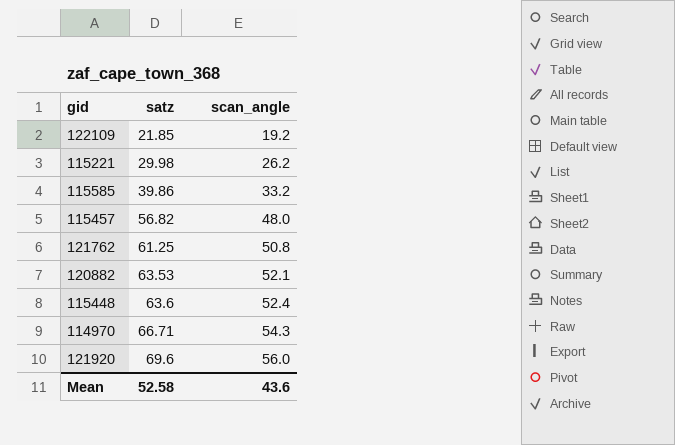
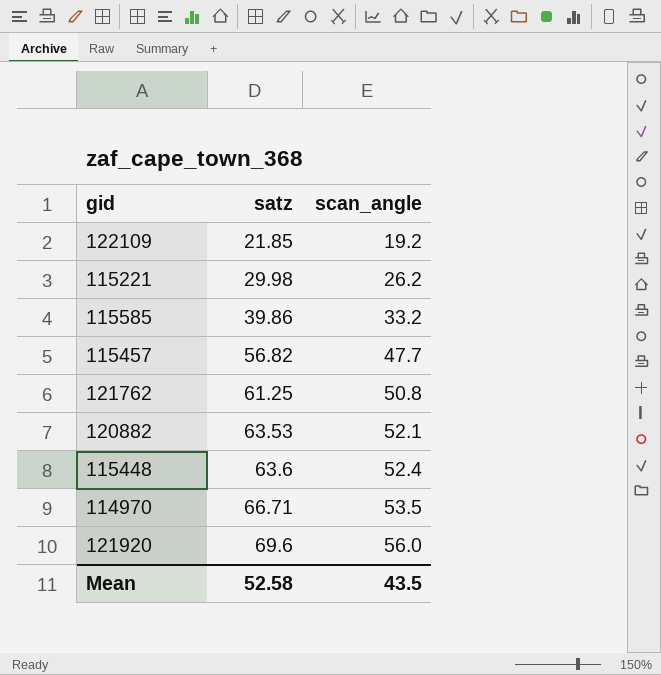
115457 | scan_angle: 48.0 -> 47.7
114970 | scan_angle: 54.3 -> 53.5
Mean | scan_angle: 43.6 -> 43.5

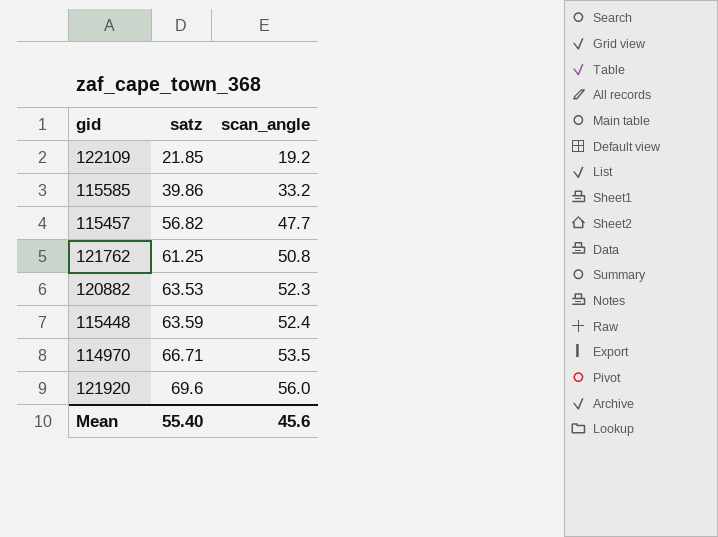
row 115221: 29.98 | 26.2 -> none
120882 | scan_angle: 52.1 -> 52.3
115448 | satz: 63.6 -> 63.59
Mean | satz: 52.58 -> 55.40
Mean | scan_angle: 43.5 -> 45.6

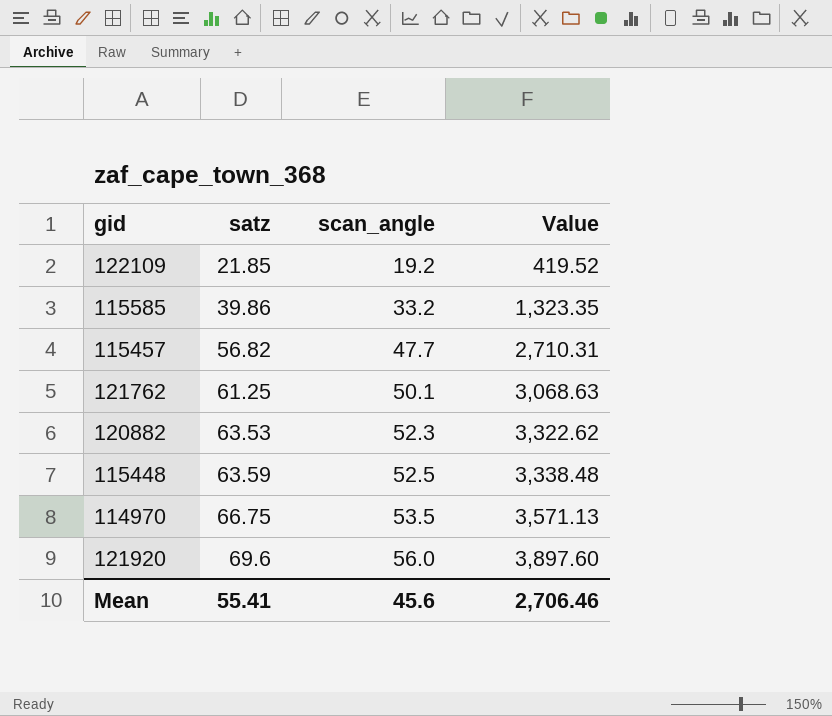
column Value | formula: none -> [satz] * [scan_angle]
121762 | scan_angle: 50.8 -> 50.1
115448 | scan_angle: 52.4 -> 52.5
114970 | satz: 66.71 -> 66.75
Mean | satz: 55.40 -> 55.41

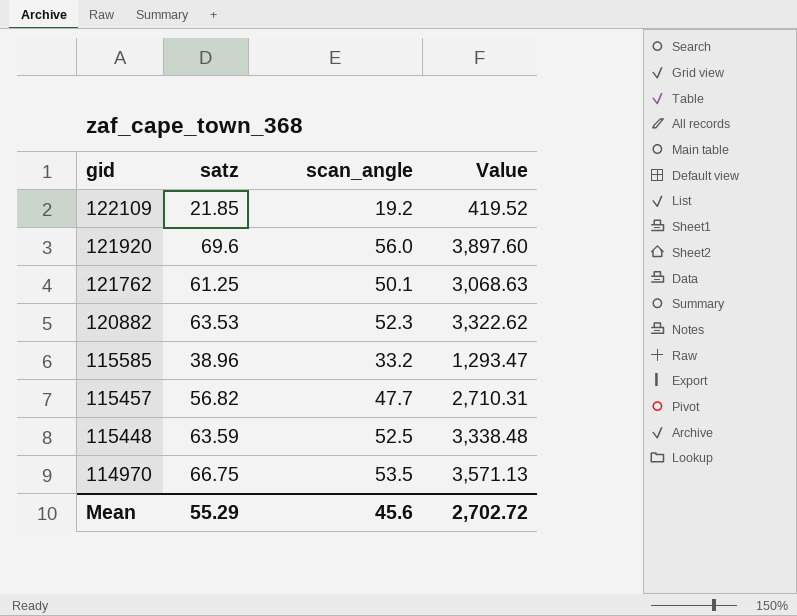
row order: satz ascending -> gid descending
115585 | satz: 39.86 -> 38.96
115585 | Value: 1,323.35 -> 1,293.47
Mean | satz: 55.41 -> 55.29
Mean | Value: 2,706.46 -> 2,702.72

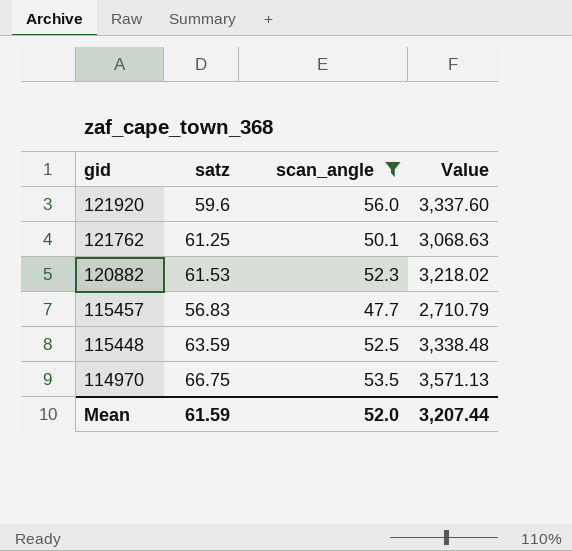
filter: none -> scan_angle >= 47.7
121920 | satz: 69.6 -> 59.6
121920 | Value: 3,897.60 -> 3,337.60
120882 | satz: 63.53 -> 61.53
120882 | Value: 3,322.62 -> 3,218.02
115457 | satz: 56.82 -> 56.83
115457 | Value: 2,710.31 -> 2,710.79
Mean | satz: 55.29 -> 61.59
Mean | scan_angle: 45.6 -> 52.0
Mean | Value: 2,702.72 -> 3,207.44

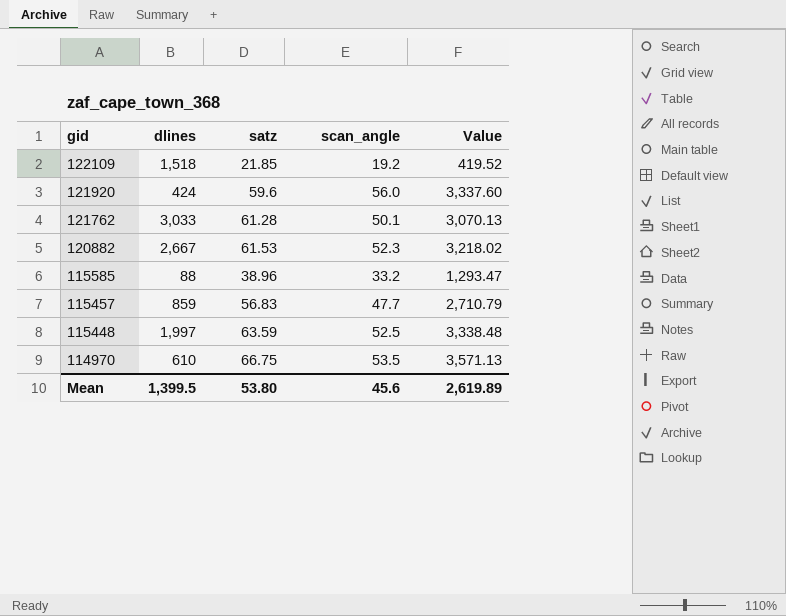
filter: scan_angle >= 47.7 -> none
column dlines | position: none -> 2
121762 | satz: 61.25 -> 61.28
121762 | Value: 3,068.63 -> 3,070.13
Mean | satz: 61.59 -> 53.80
Mean | scan_angle: 52.0 -> 45.6
Mean | Value: 3,207.44 -> 2,619.89

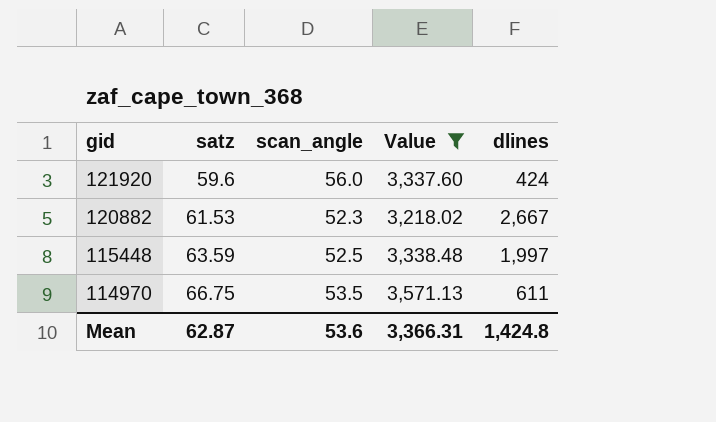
filter: none -> Value >= 3,218.02
column dlines | position: 2 -> 5
114970 | dlines: 610 -> 611
Mean | satz: 53.80 -> 62.87
Mean | scan_angle: 45.6 -> 53.6
Mean | Value: 2,619.89 -> 3,366.31
Mean | dlines: 1,399.5 -> 1,424.8

